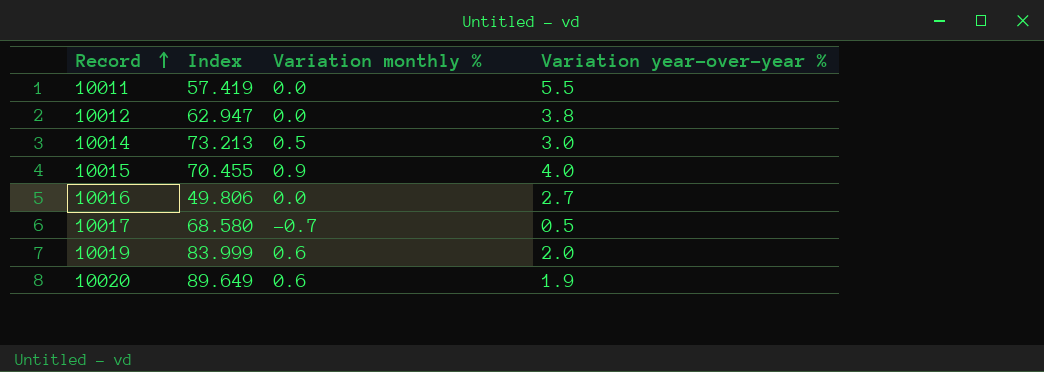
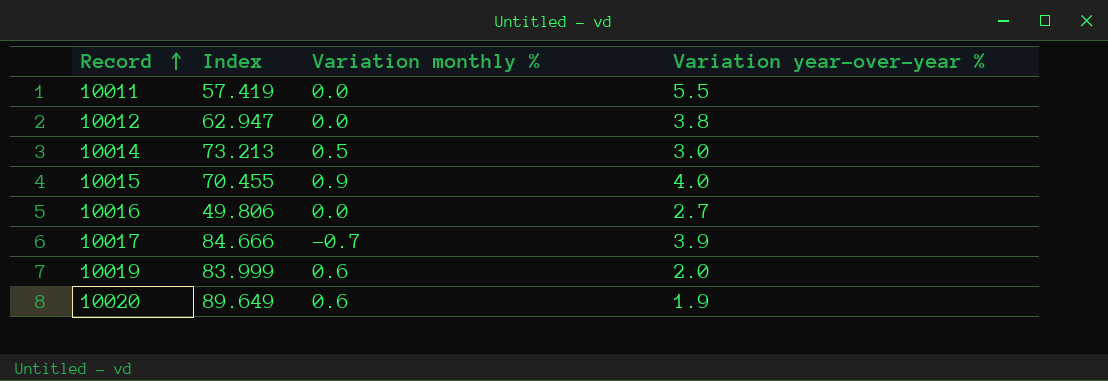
10017 | Index: 68.580 -> 84.666
10017 | Variation year-over-year %: 0.5 -> 3.9

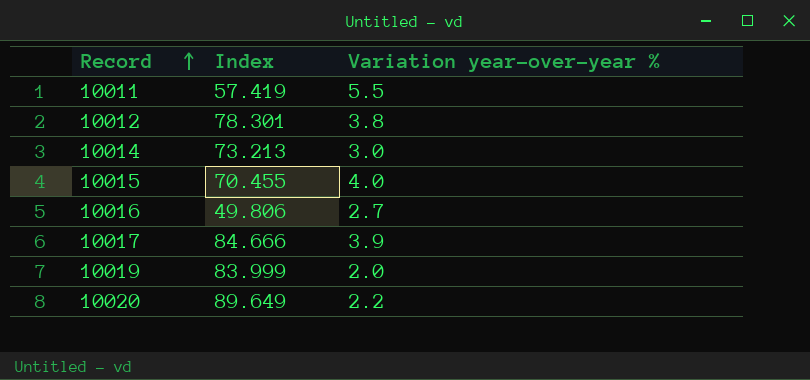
column Variation monthly % | position: 3 -> none
10012 | Index: 62.947 -> 78.301
10020 | Variation year-over-year %: 1.9 -> 2.2

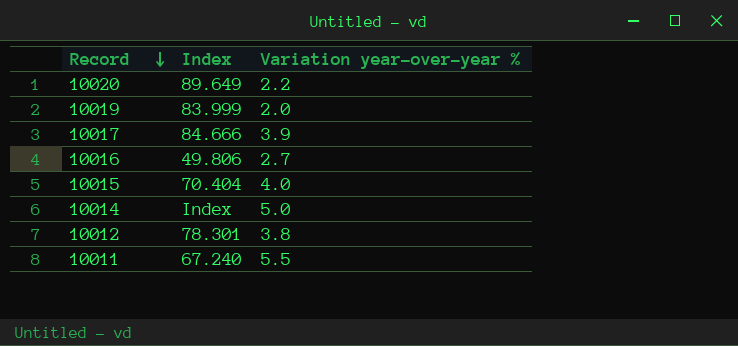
row order: Record ascending -> Record descending
10015 | Index: 70.455 -> 70.404
10014 | Index: 73.213 -> Index
10014 | Variation year-over-year %: 3.0 -> 5.0
10011 | Index: 57.419 -> 67.240

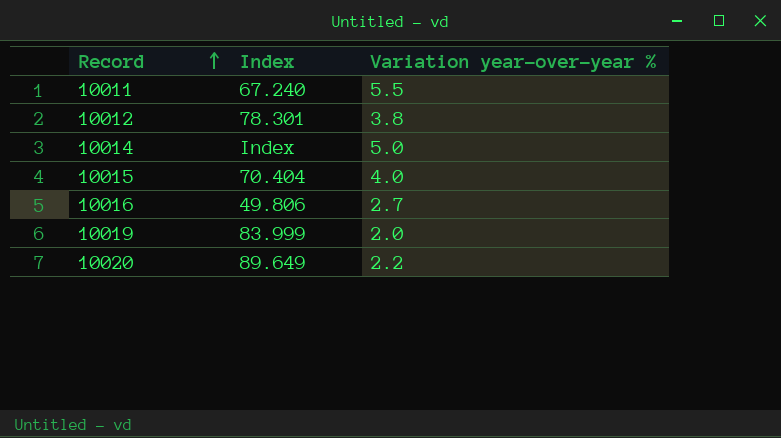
row order: Record descending -> Record ascending
row 10017: 84.666 | 3.9 -> none

